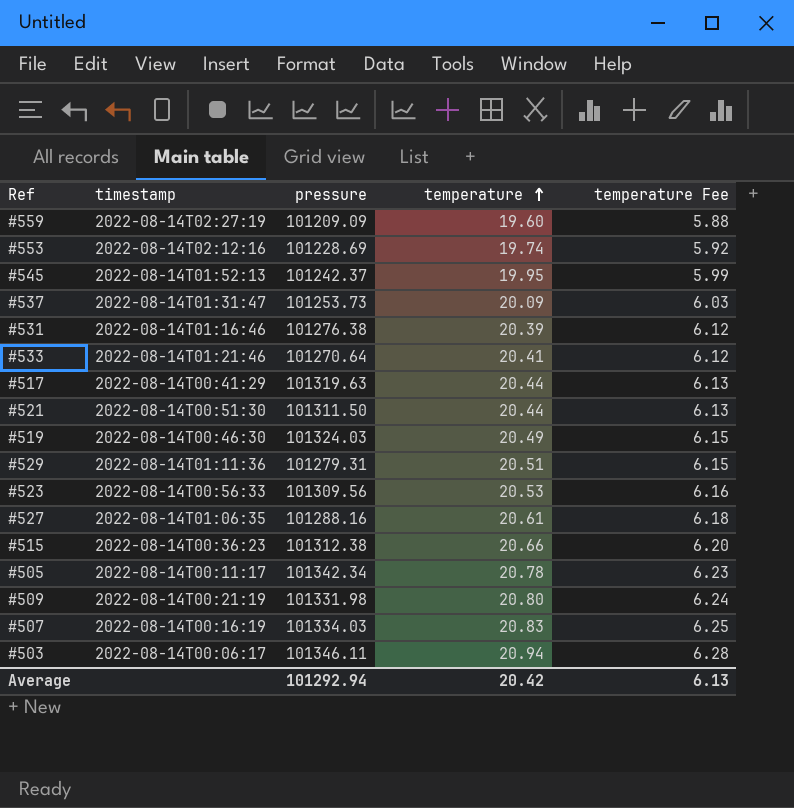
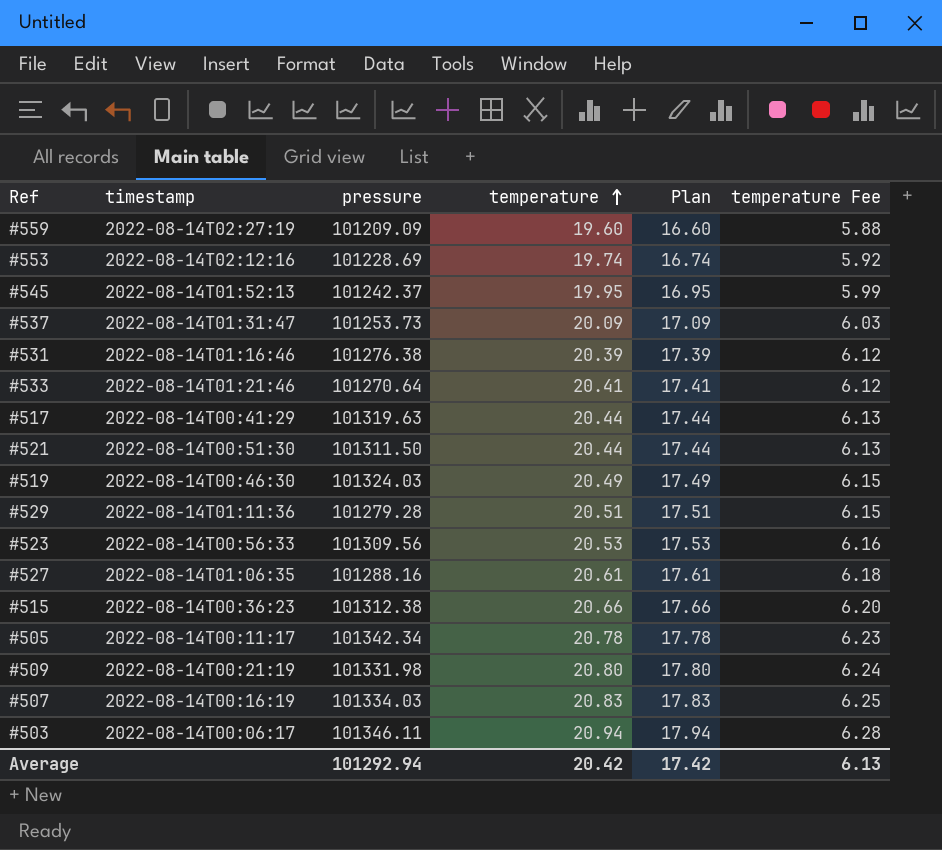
column Plan | formula: none -> [temperature] - 3
#529 | pressure: 101279.31 -> 101279.28

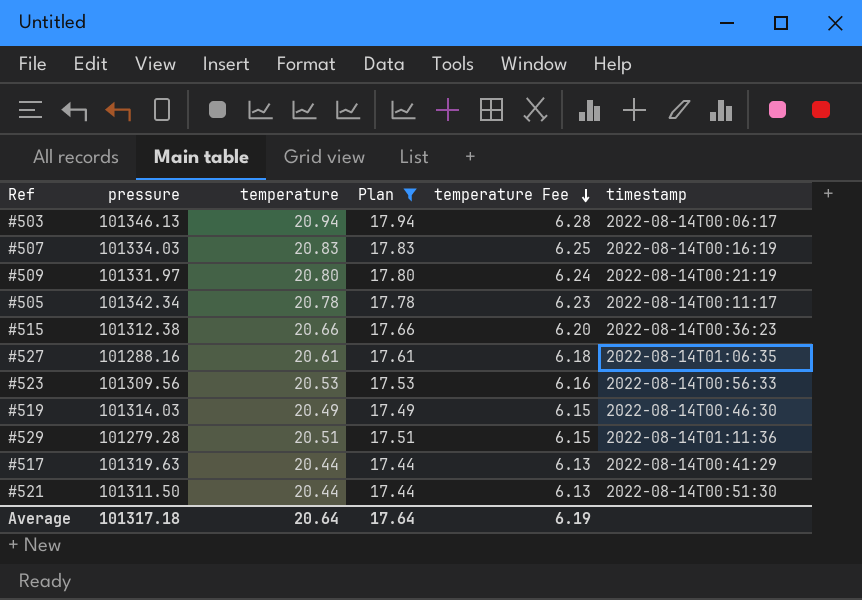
filter: none -> Plan >= 17.44
row order: temperature ascending -> temperature Fee descending
column timestamp | position: 2 -> 6
#503 | pressure: 101346.11 -> 101346.13
#509 | pressure: 101331.98 -> 101331.97
#519 | pressure: 101324.03 -> 101314.03
Average | pressure: 101292.94 -> 101317.18
Average | temperature: 20.42 -> 20.64
Average | Plan: 17.42 -> 17.64
Average | temperature Fee: 6.13 -> 6.19

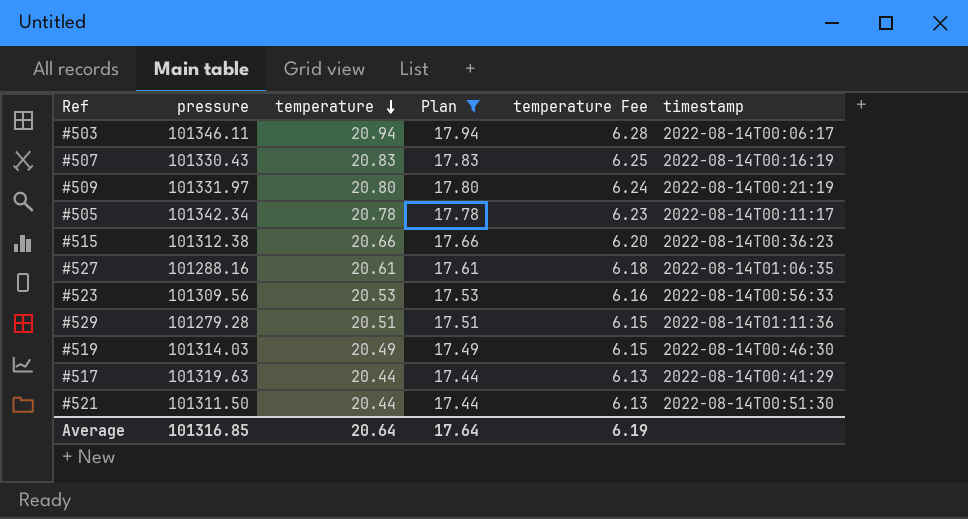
row order: temperature Fee descending -> temperature descending
#503 | pressure: 101346.13 -> 101346.11
#507 | pressure: 101334.03 -> 101330.43
Average | pressure: 101317.18 -> 101316.85

